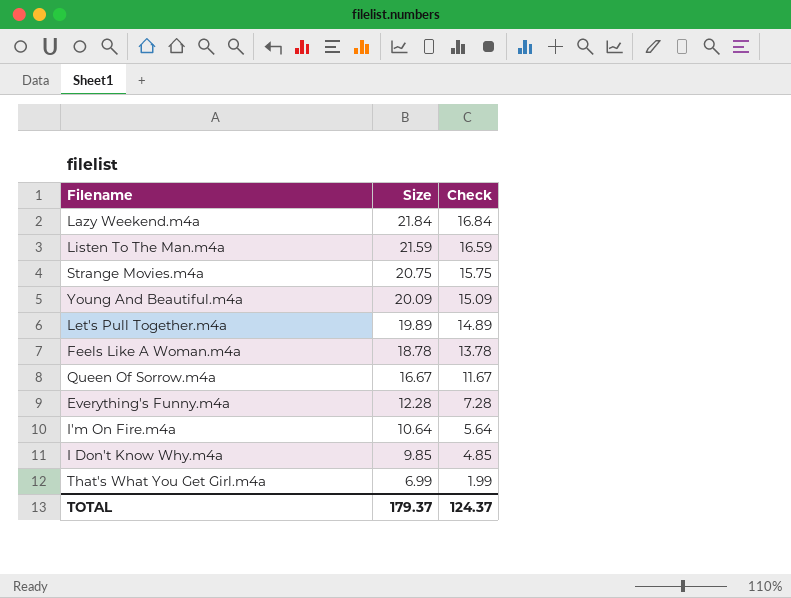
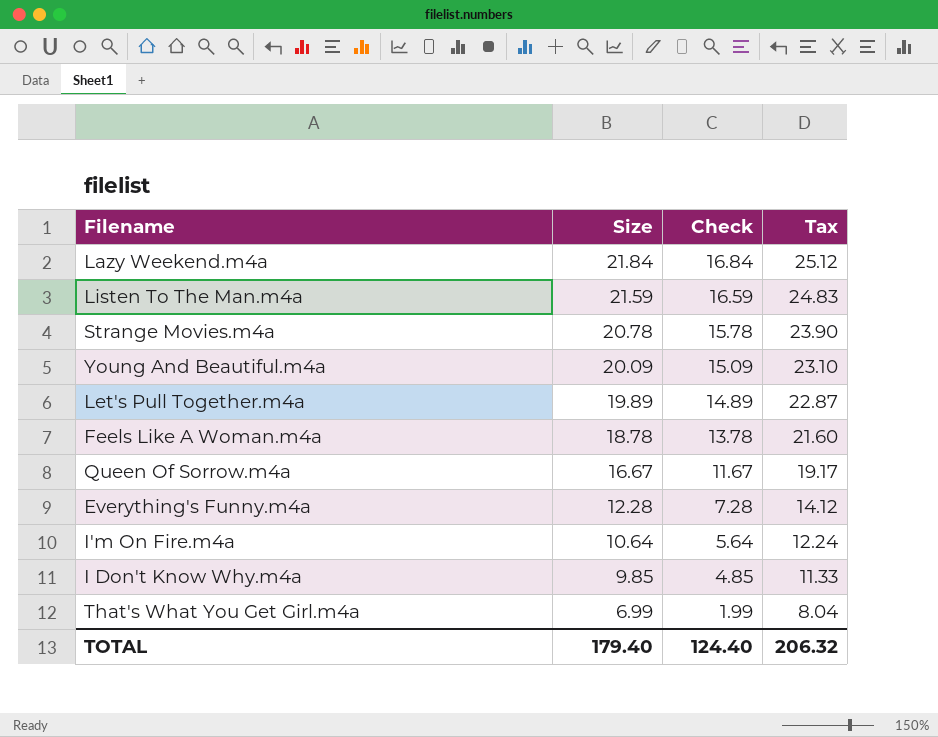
column Tax | formula: none -> [Size] * 1.15
Strange Movies.m4a | Size: 20.75 -> 20.78
Strange Movies.m4a | Check: 15.75 -> 15.78
TOTAL | Size: 179.37 -> 179.40
TOTAL | Check: 124.37 -> 124.40

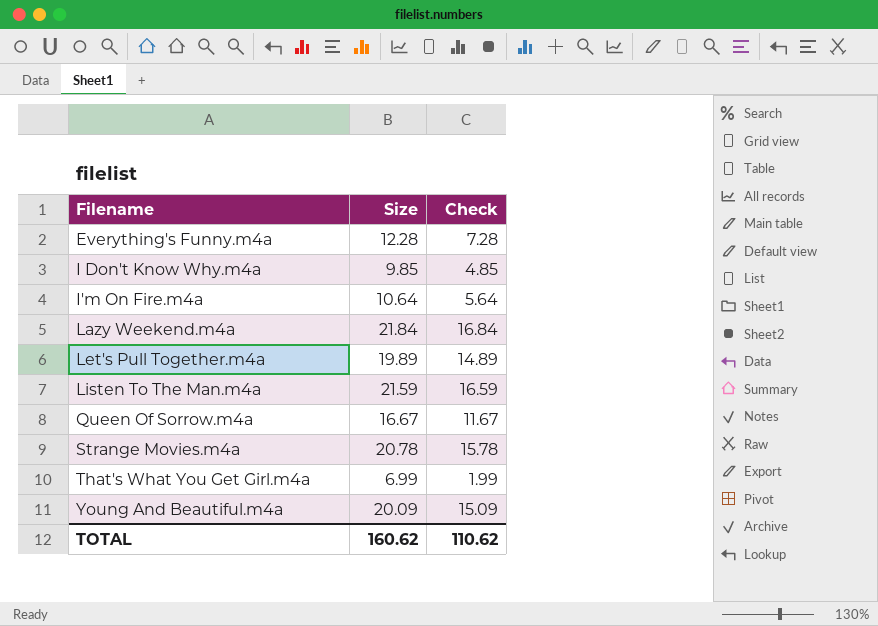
row order: Size descending -> Filename ascending
column Tax | formula: [Size] * 1.15 -> none
row Feels Like A Woman.m4a: 18.78 | 13.78 | 21.60 -> none
TOTAL | Size: 179.40 -> 160.62
TOTAL | Check: 124.40 -> 110.62

